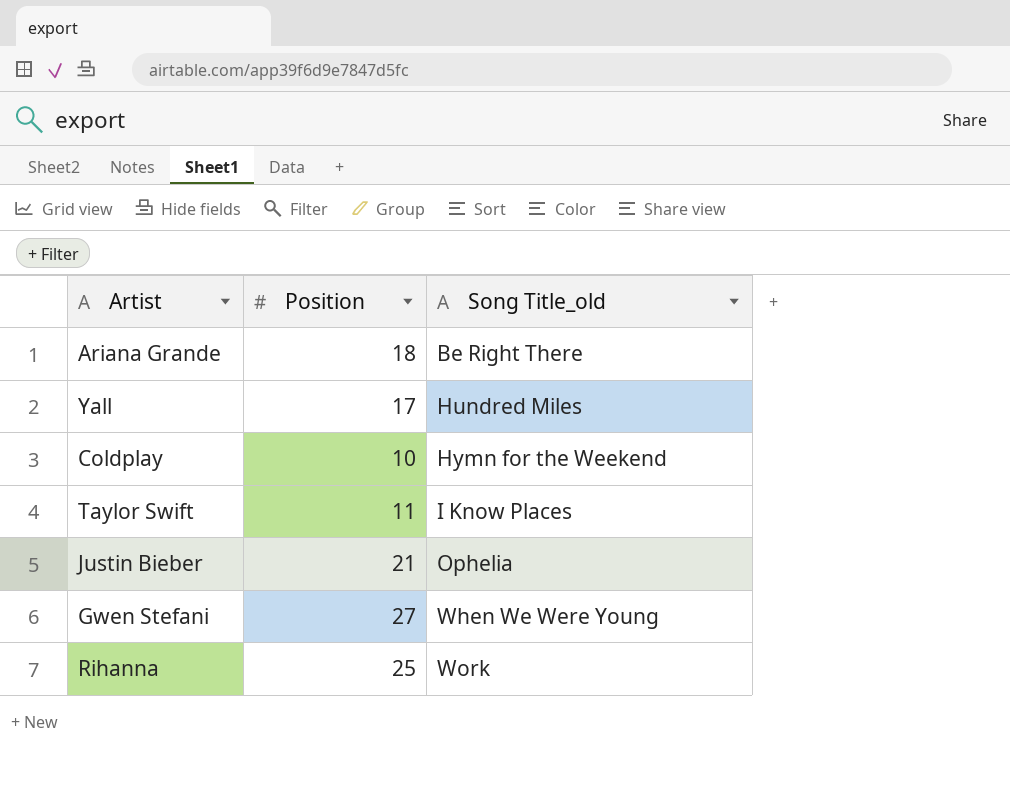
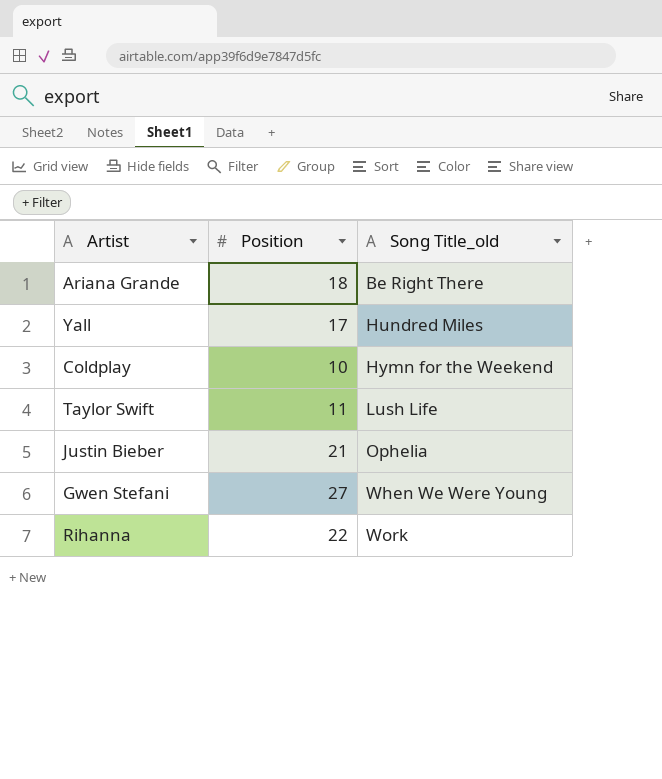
Taylor Swift | Song Title_old: I Know Places -> Lush Life
Rihanna | Position: 25 -> 22

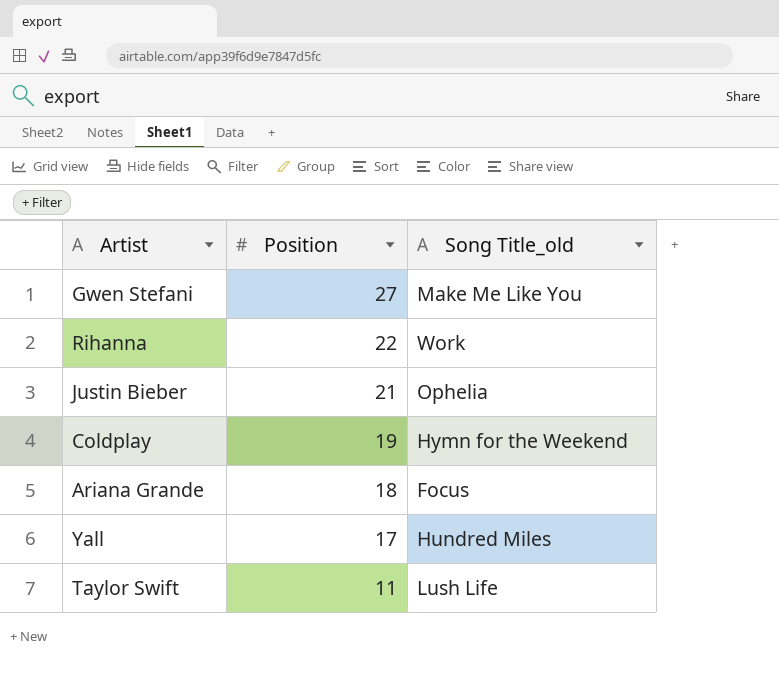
row order: Song Title_old ascending -> Position descending
Gwen Stefani | Song Title_old: When We Were Young -> Make Me Like You
Coldplay | Position: 10 -> 19
Ariana Grande | Song Title_old: Be Right There -> Focus

